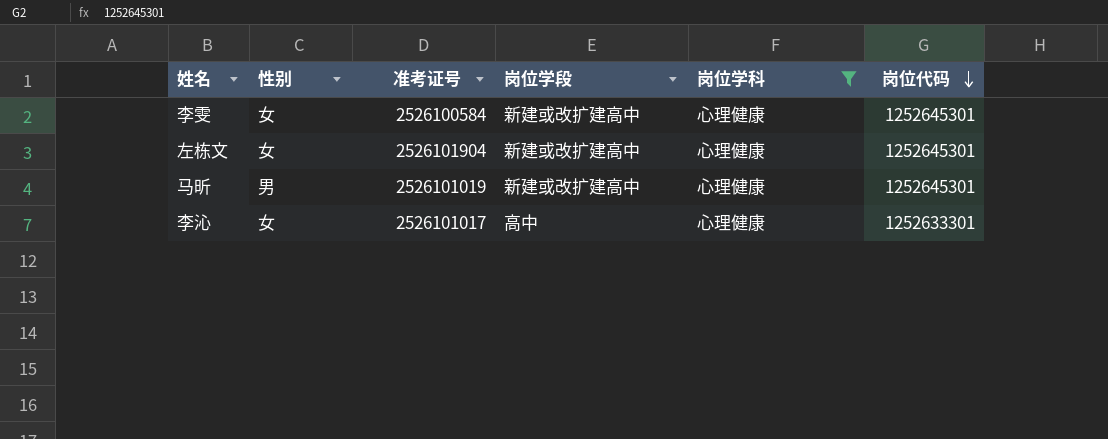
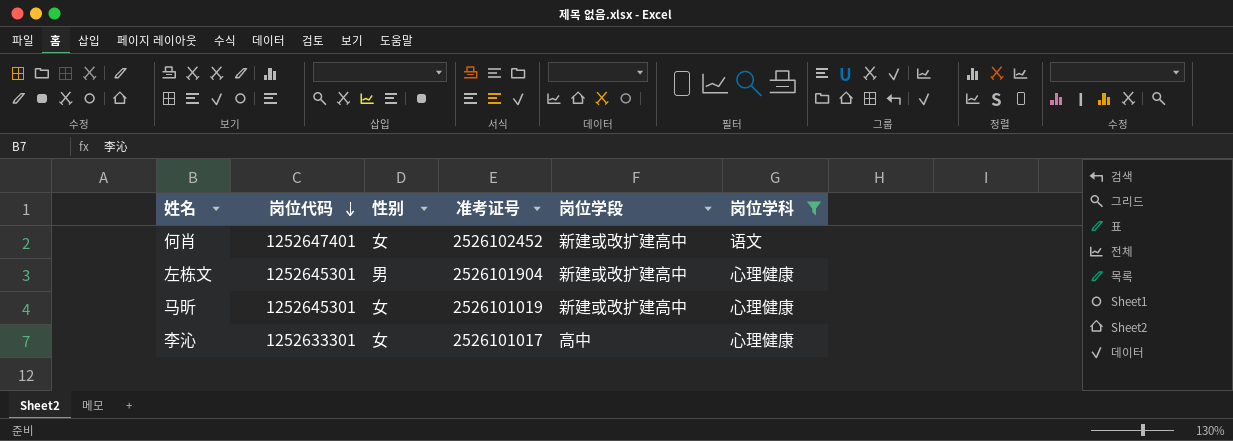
column 岗位代码 | position: 6 -> 2
row 李雯: 女 | 2526100584 | 新建或改扩建高中 | 心理健康 | 1252645301 -> none
row 何肖: none -> 1252647401 | 女 | 2526102452 | 新建或改扩建高中 | 语文
左栋文 | 性别: 女 -> 男
马昕 | 性别: 男 -> 女

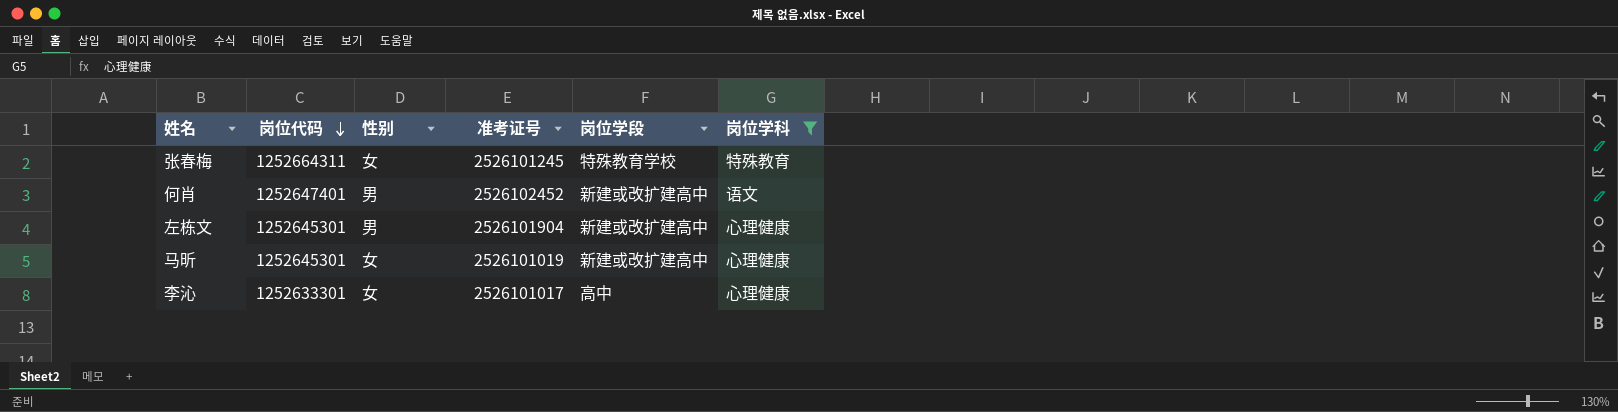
row 张春梅: none -> 1252664311 | 女 | 2526101245 | 特殊教育学校 | 特殊教育
何肖 | 性别: 女 -> 男

